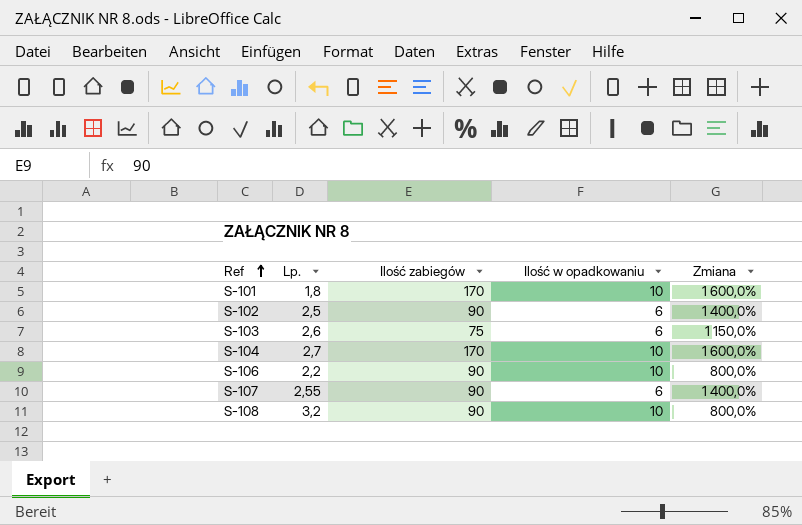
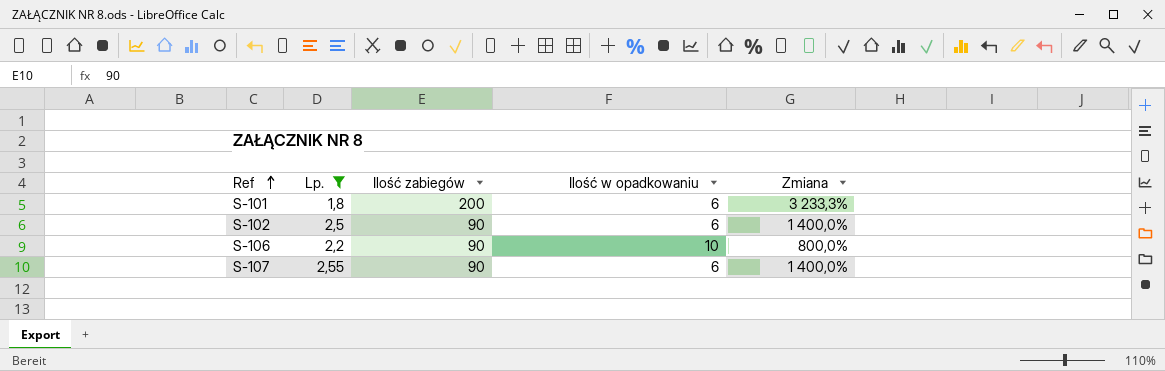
filter: none -> Lp. <= 2,55
S-101 | Ilość zabiegów: 170 -> 200
S-101 | Ilość w opadkowaniu: 10 -> 6
S-101 | Zmiana: 1 600,0% -> 3 233,3%

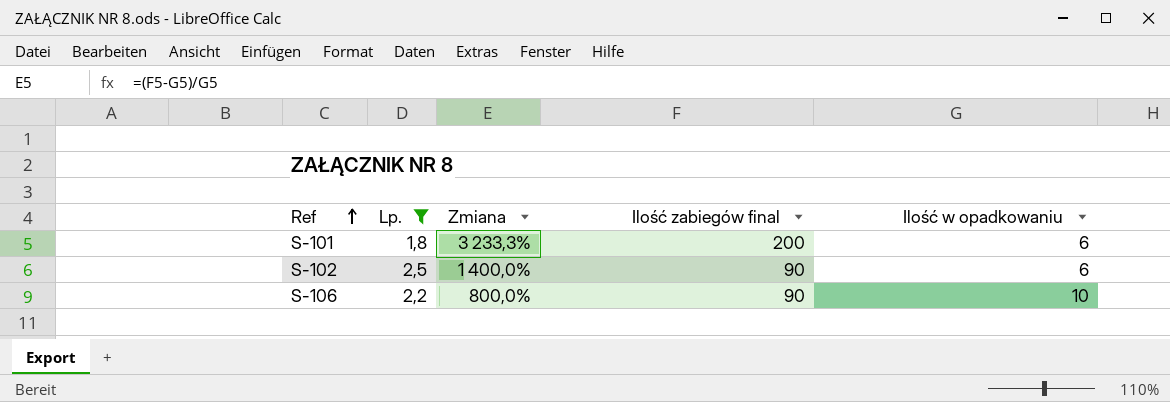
column Zmiana | position: 5 -> 3
column name: Ilość zabiegów -> Ilość zabiegów final
row S-107: 2,55 | 90 | 6 | 1 400,0% -> none

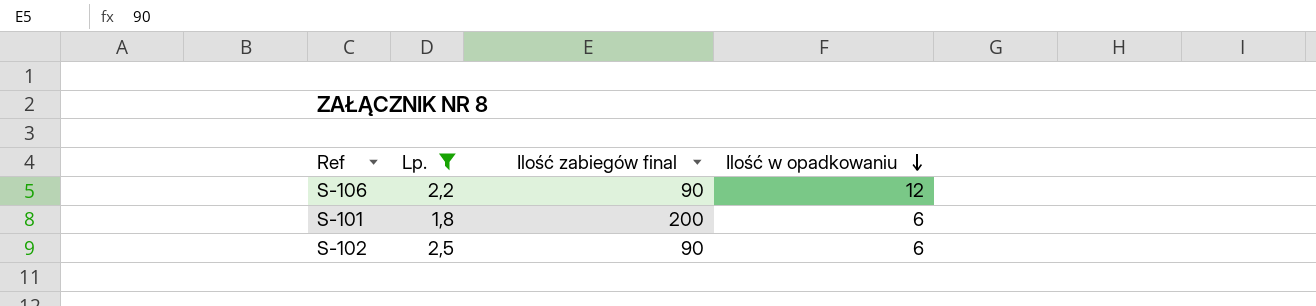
row order: Ref ascending -> Ilość w opadkowaniu descending
column Zmiana | formula: ([Ilość zabiegów final] - [Ilość w opadkowaniu]) / [Ilość w opadkowaniu] -> none
S-106 | Ilość w opadkowaniu: 10 -> 12

